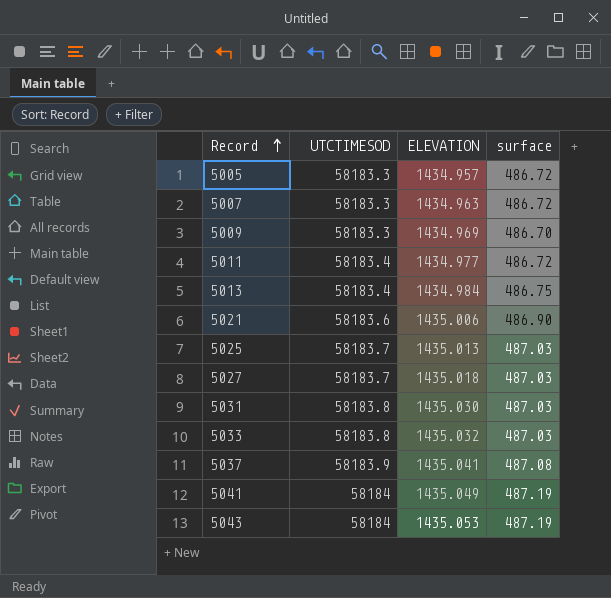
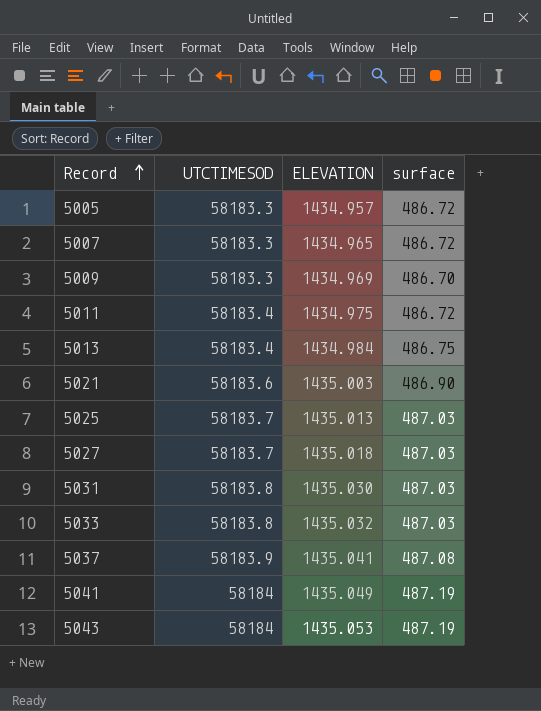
5007 | ELEVATION: 1434.963 -> 1434.965
5011 | ELEVATION: 1434.977 -> 1434.975
5021 | ELEVATION: 1435.006 -> 1435.003

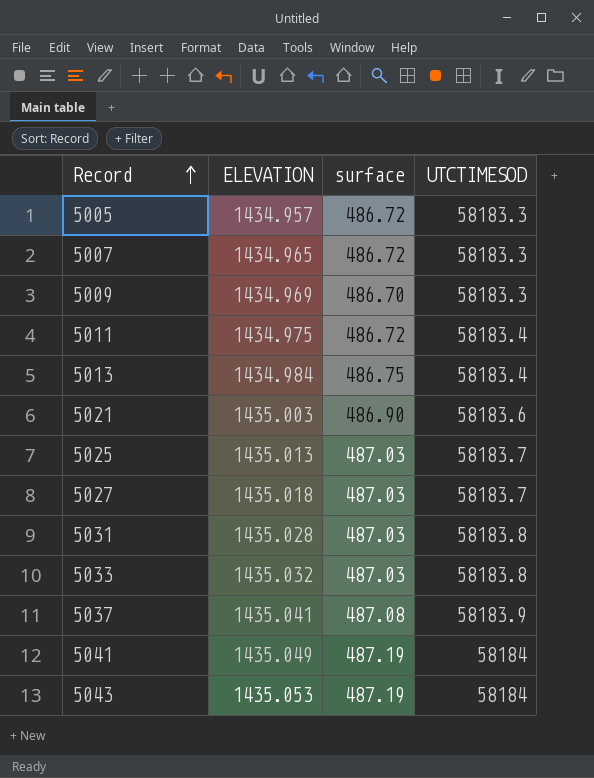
column UTCTIMESOD | position: 2 -> 4
5031 | ELEVATION: 1435.030 -> 1435.028

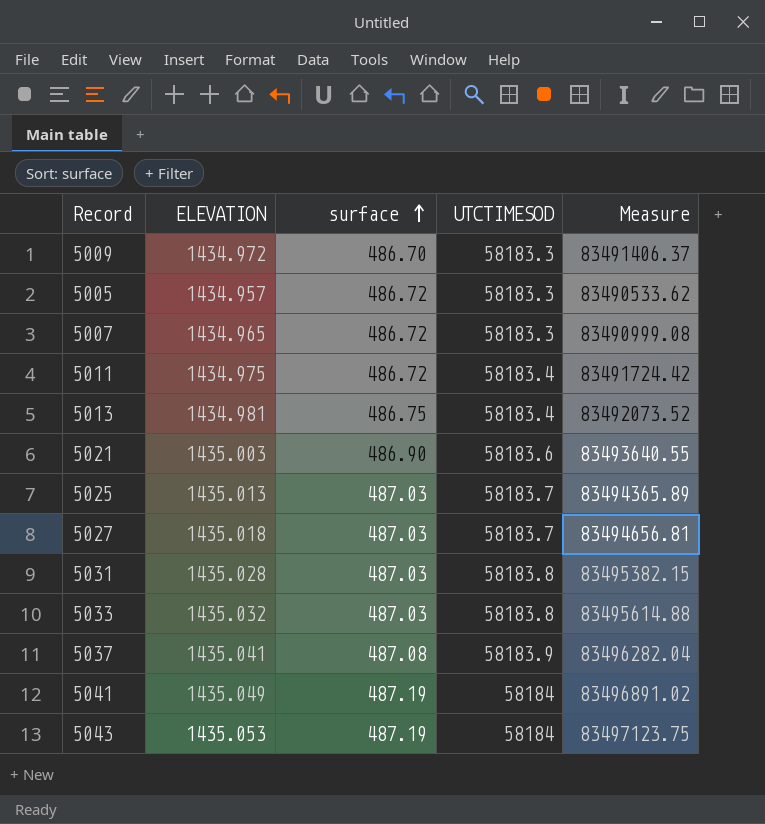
row order: Record ascending -> surface ascending
column Measure | formula: none -> [ELEVATION] * [UTCTIMESOD]
5009 | ELEVATION: 1434.969 -> 1434.972
5013 | ELEVATION: 1434.984 -> 1434.981

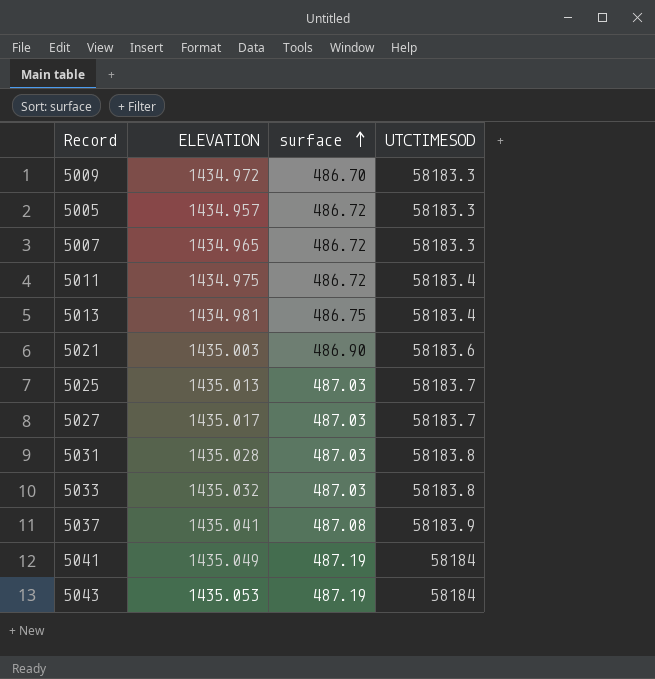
column Measure | formula: [ELEVATION] * [UTCTIMESOD] -> none
5027 | ELEVATION: 1435.018 -> 1435.017

